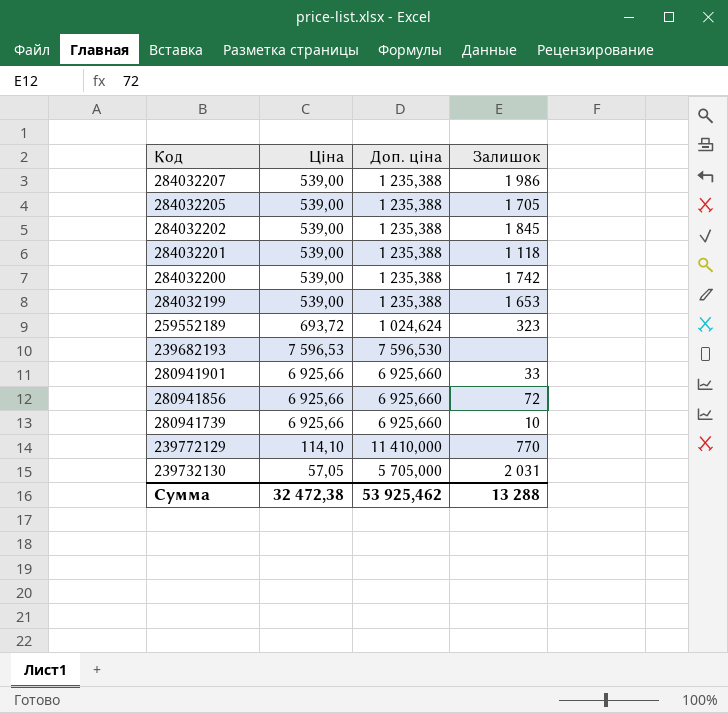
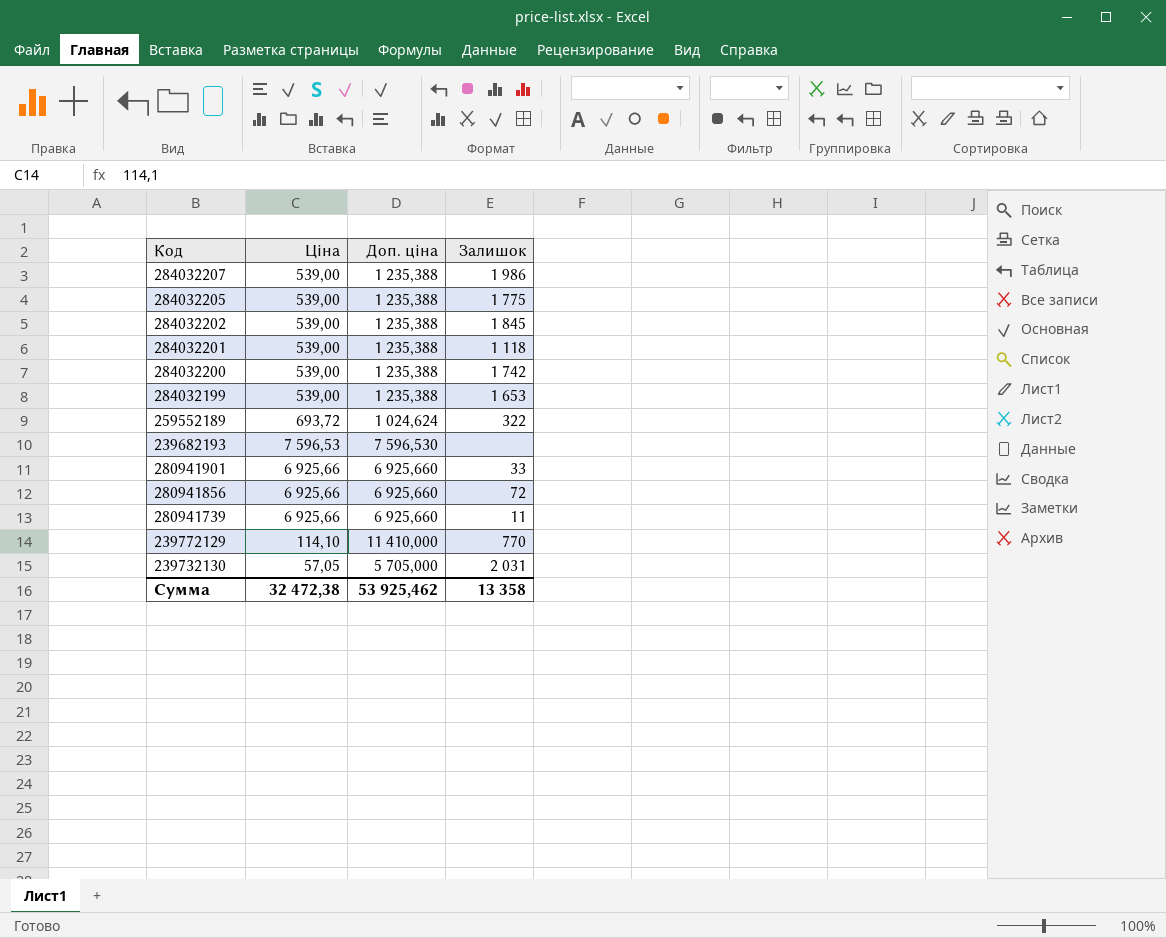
284032205 | Залишок: 1 705 -> 1 775
259552189 | Залишок: 323 -> 322
280941739 | Залишок: 10 -> 11
Сумма | Залишок: 13 288 -> 13 358

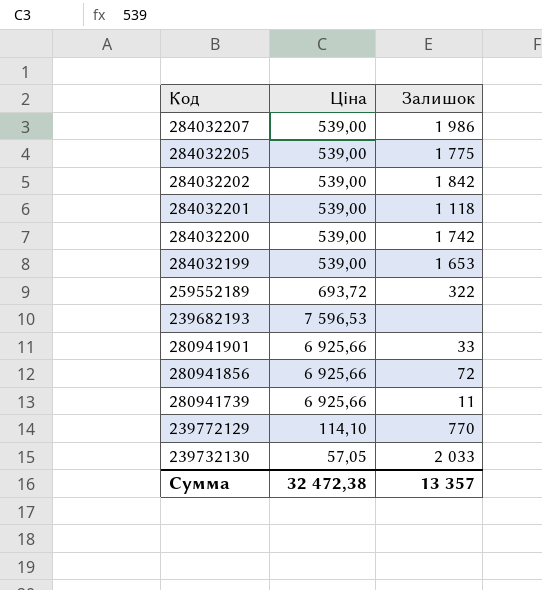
column Доп. ціна | position: 3 -> none
284032202 | Залишок: 1 845 -> 1 842
239732130 | Залишок: 2 031 -> 2 033
Сумма | Залишок: 13 358 -> 13 357

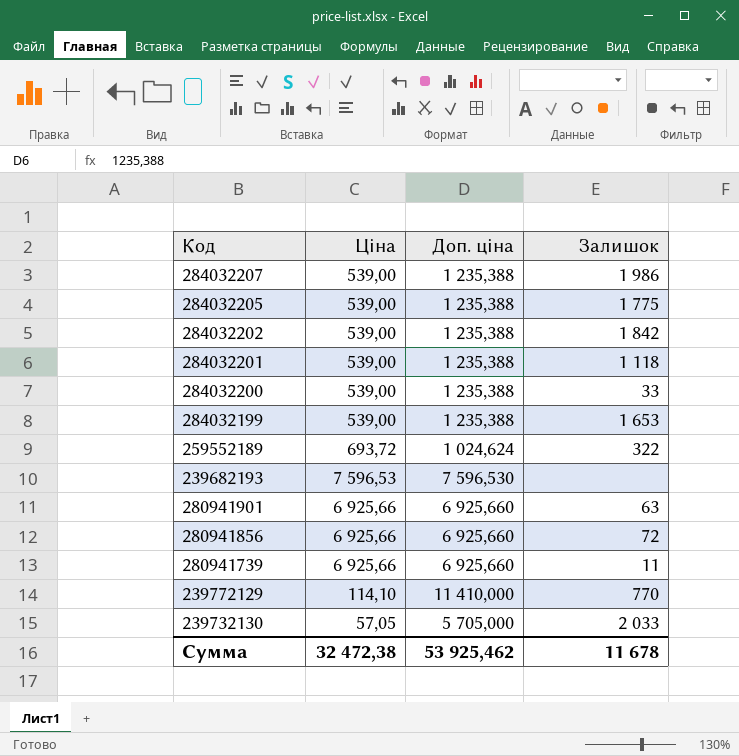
column Доп. ціна | position: none -> 3
284032200 | Залишок: 1 742 -> 33
280941901 | Залишок: 33 -> 63
Сумма | Залишок: 13 357 -> 11 678

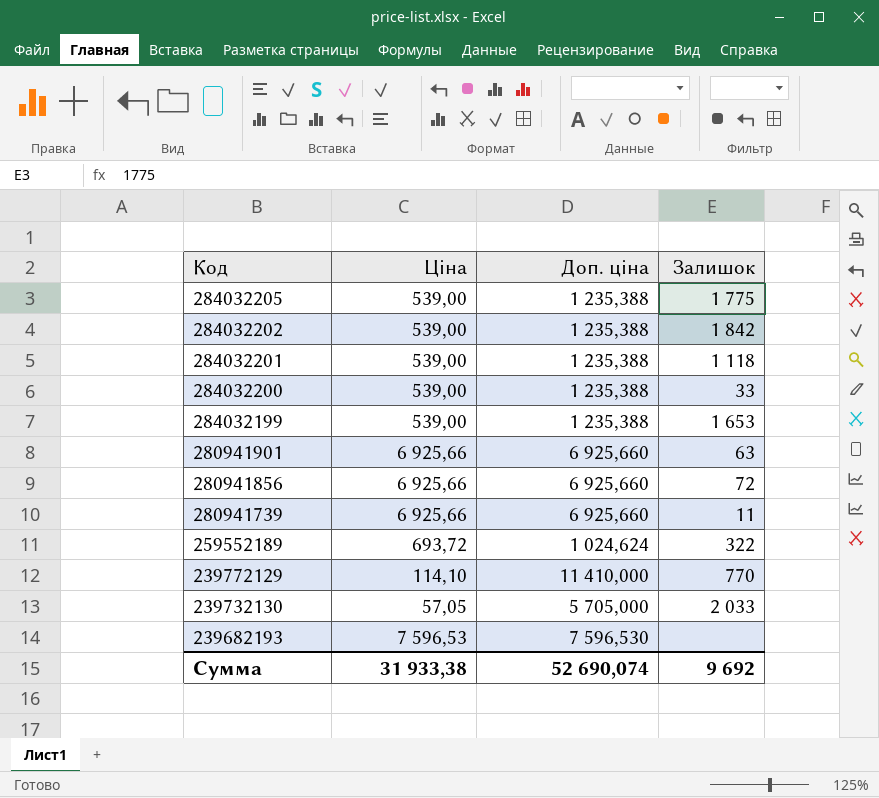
row order: none -> Код descending
row 284032207: 539,00 | 1 235,388 | 1 986 -> none
Сумма | Ціна: 32 472,38 -> 31 933,38
Сумма | Доп. ціна: 53 925,462 -> 52 690,074
Сумма | Залишок: 11 678 -> 9 692

